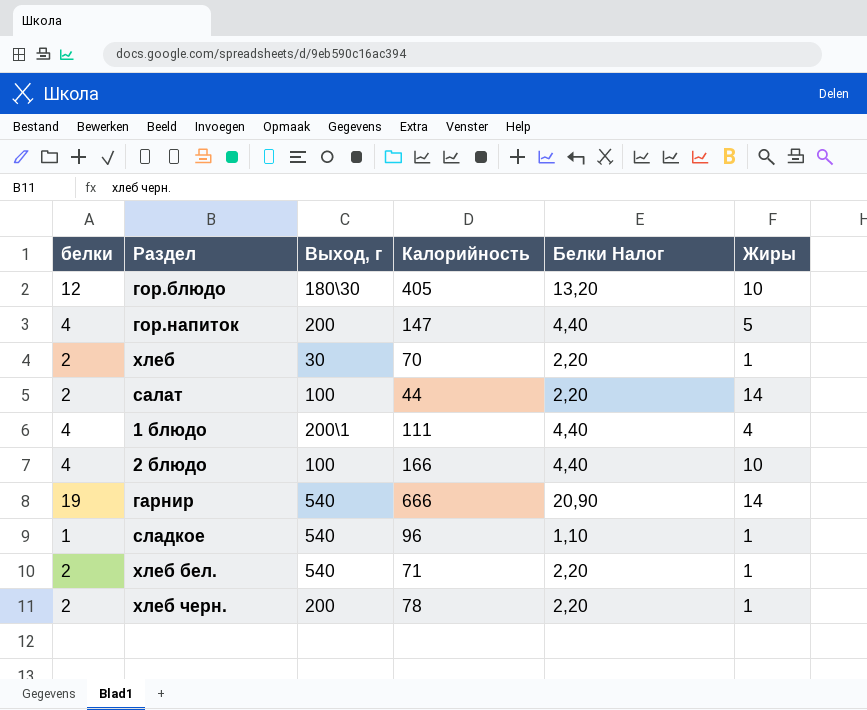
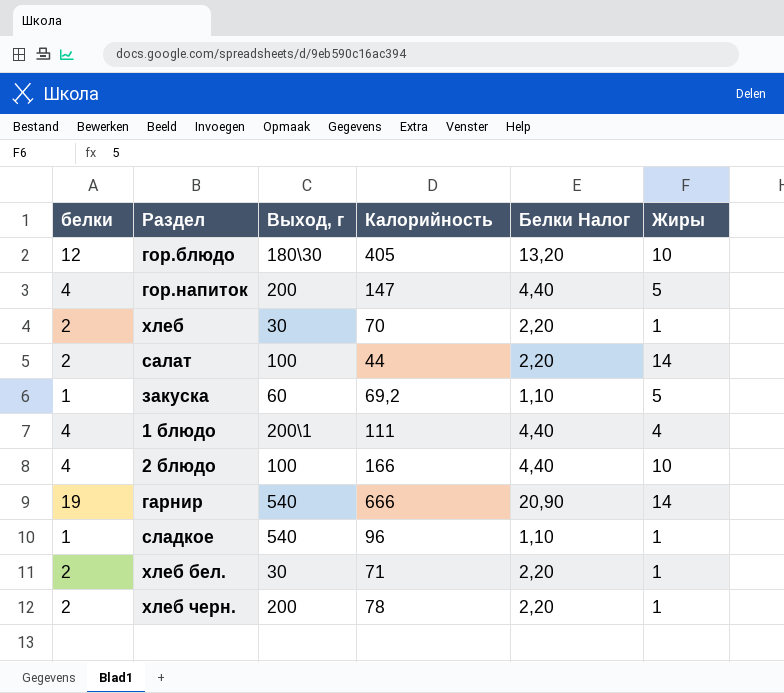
row закуска: none -> 1 | 60 | 69,2 | 1,10 | 5
хлеб бел. | Выход, г: 540 -> 30

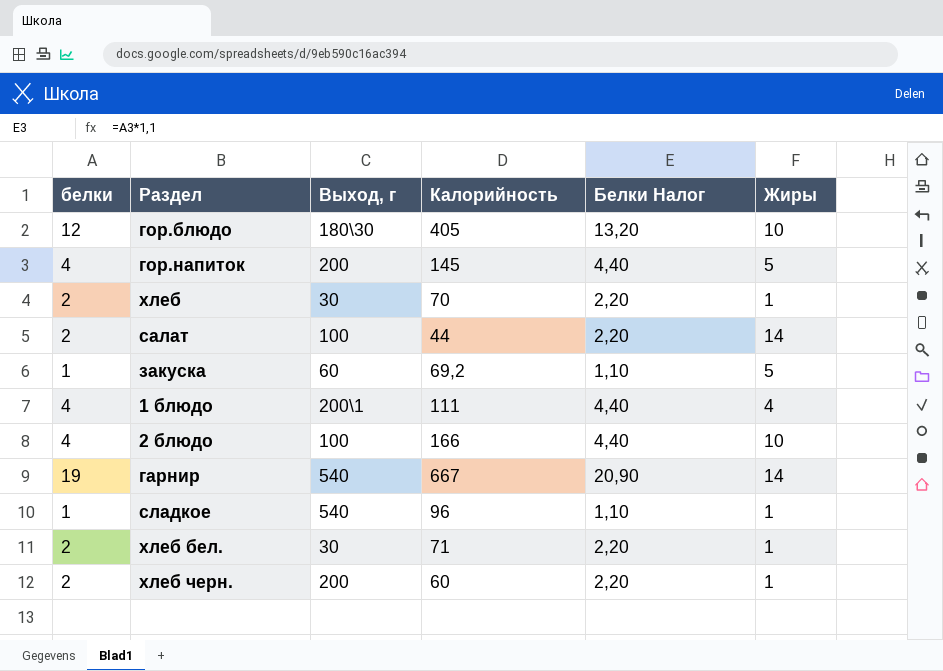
гор.напиток | Калорийность: 147 -> 145
гарнир | Калорийность: 666 -> 667
хлеб черн. | Калорийность: 78 -> 60

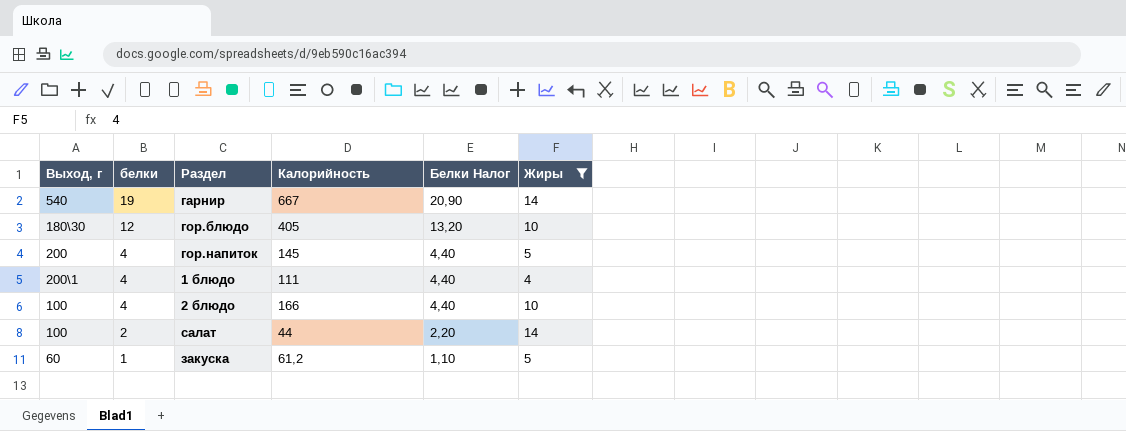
filter: none -> Жиры != 1
row order: none -> белки descending
column Выход, г | position: 3 -> 1
закуска | Калорийность: 69,2 -> 61,2

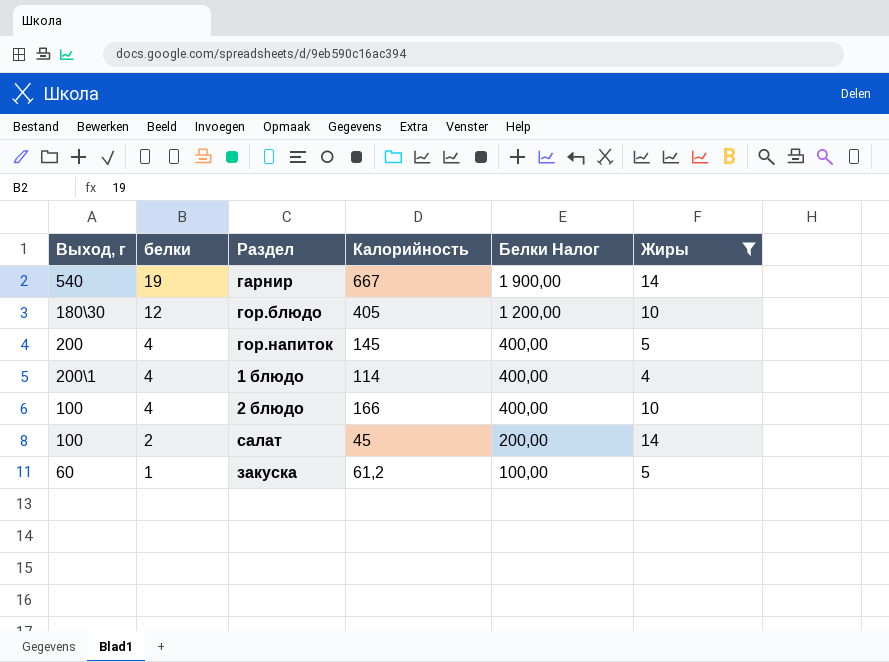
column Белки Налог | formula: [белки] * 1,1 -> [белки] * 100
1 блюдо | Калорийность: 111 -> 114
салат | Калорийность: 44 -> 45

